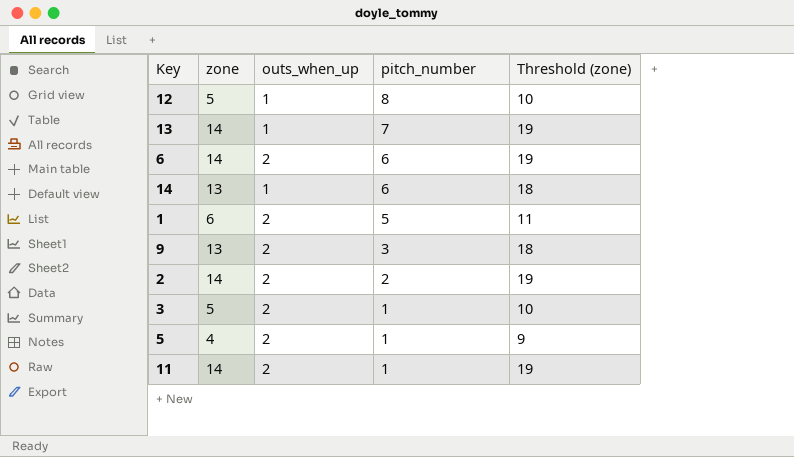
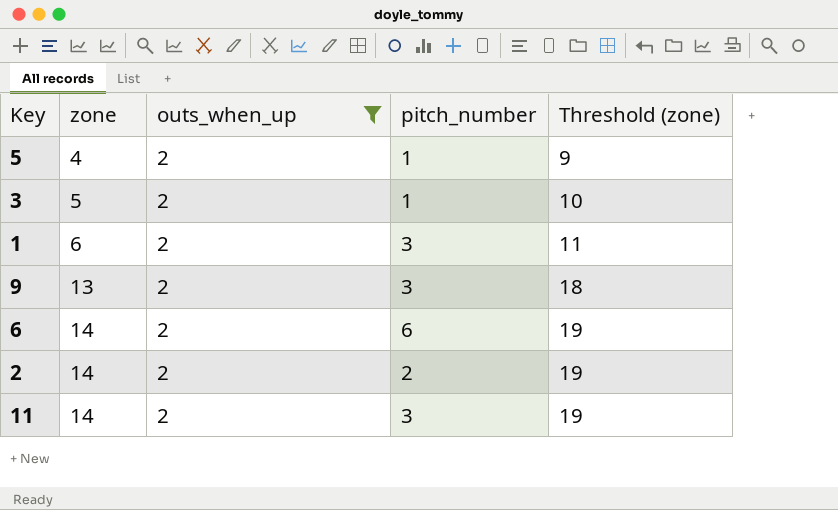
filter: none -> outs_when_up = 2
row order: pitch_number descending -> zone ascending
1 | pitch_number: 5 -> 3
11 | pitch_number: 1 -> 3

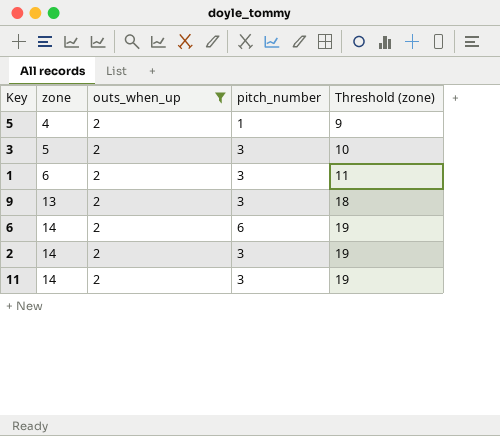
3 | pitch_number: 1 -> 3
2 | pitch_number: 2 -> 3

